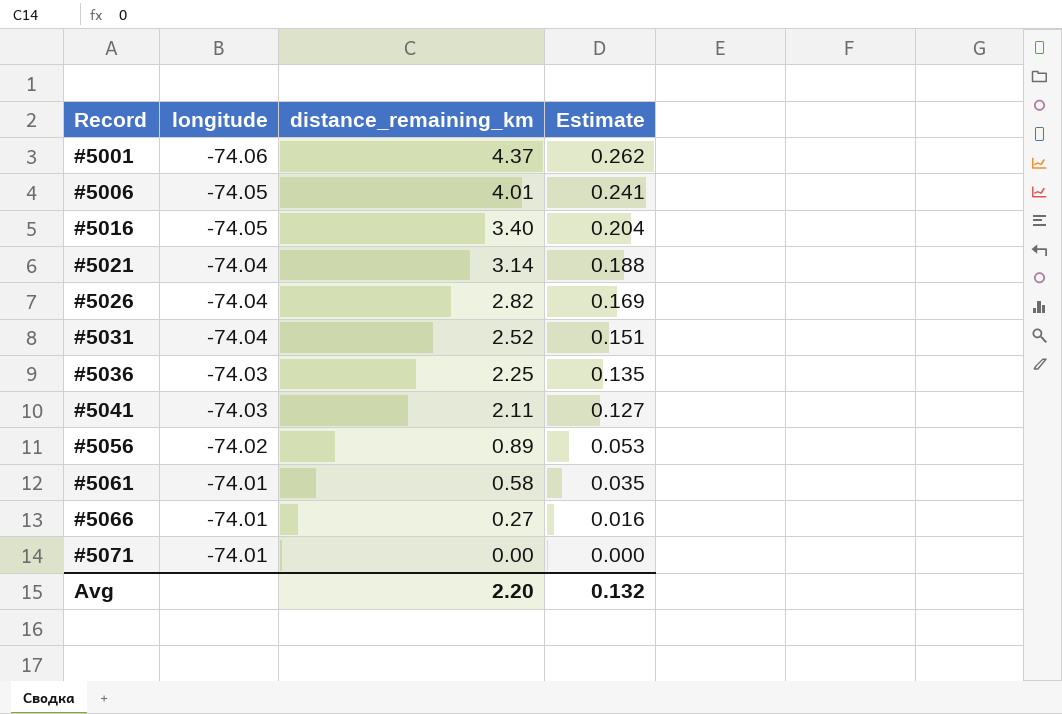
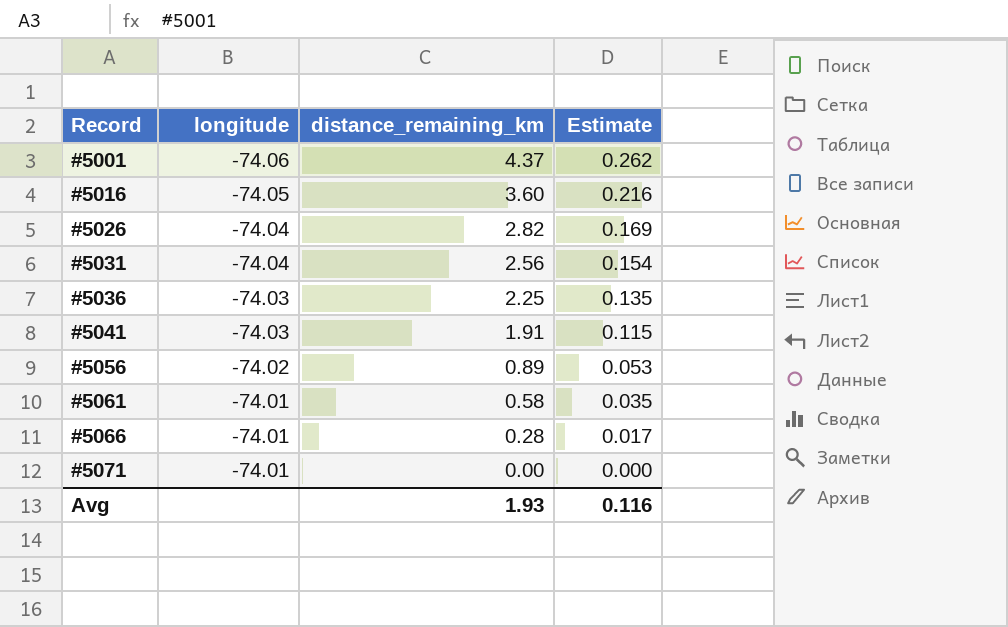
row #5006: -74.05 | 4.01 | 0.241 -> none
row #5021: -74.04 | 3.14 | 0.188 -> none
#5016 | distance_remaining_km: 3.40 -> 3.60
#5016 | Estimate: 0.204 -> 0.216
#5031 | distance_remaining_km: 2.52 -> 2.56
#5031 | Estimate: 0.151 -> 0.154
#5041 | distance_remaining_km: 2.11 -> 1.91
#5041 | Estimate: 0.127 -> 0.115
#5066 | distance_remaining_km: 0.27 -> 0.28
#5066 | Estimate: 0.016 -> 0.017
Avg | distance_remaining_km: 2.20 -> 1.93
Avg | Estimate: 0.132 -> 0.116

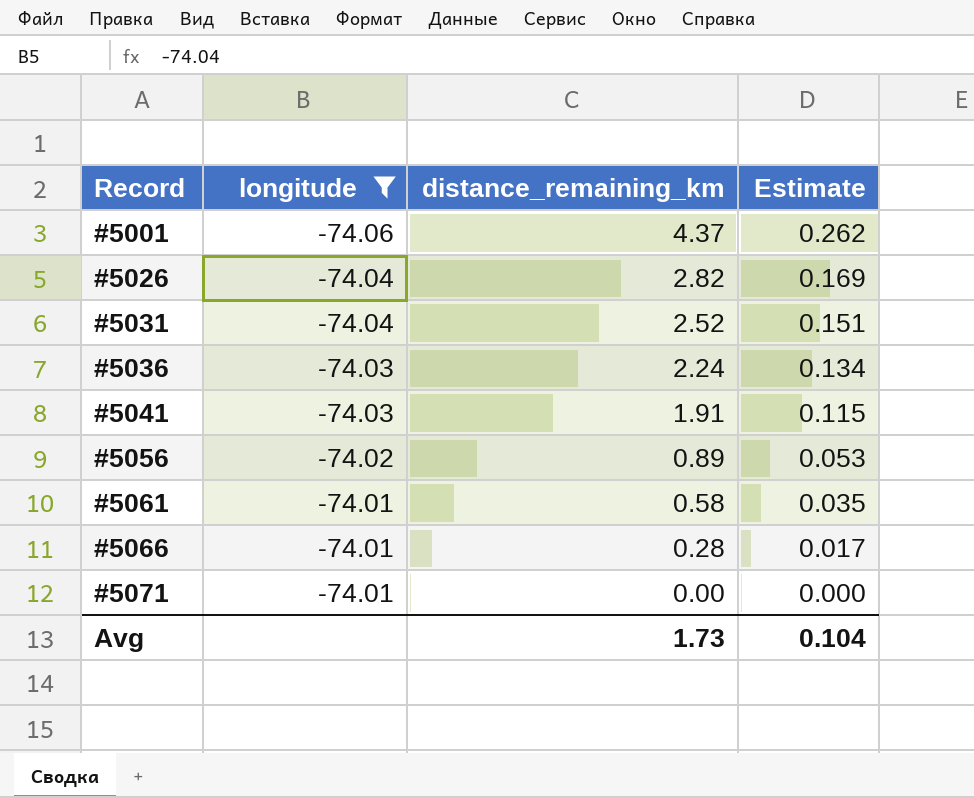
filter: none -> longitude != -74.05
#5031 | distance_remaining_km: 2.56 -> 2.52
#5031 | Estimate: 0.154 -> 0.151
#5036 | distance_remaining_km: 2.25 -> 2.24
#5036 | Estimate: 0.135 -> 0.134
Avg | distance_remaining_km: 1.93 -> 1.73
Avg | Estimate: 0.116 -> 0.104

